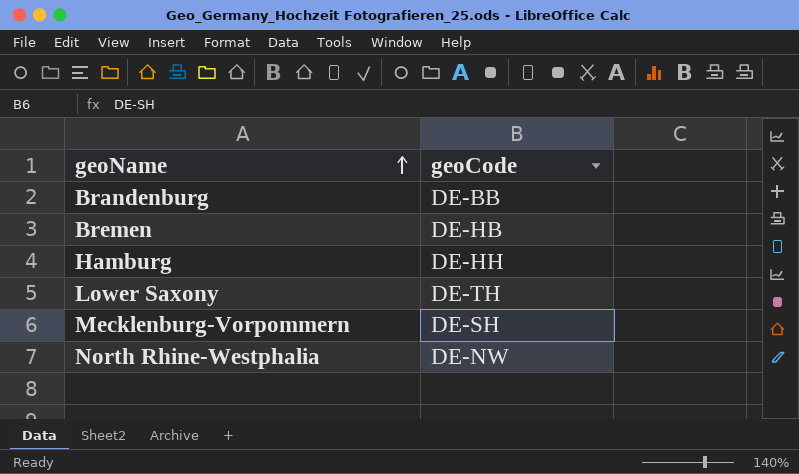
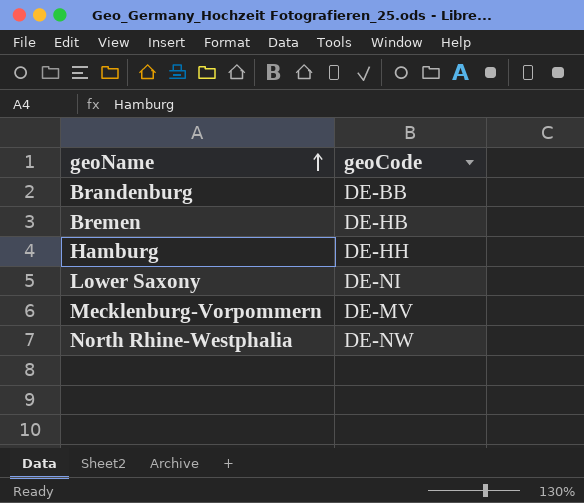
Lower Saxony | geoCode: DE-TH -> DE-NI
Mecklenburg-Vorpommern | geoCode: DE-SH -> DE-MV

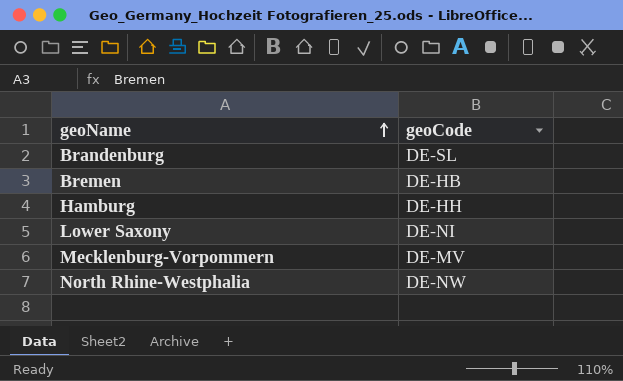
Brandenburg | geoCode: DE-BB -> DE-SL

